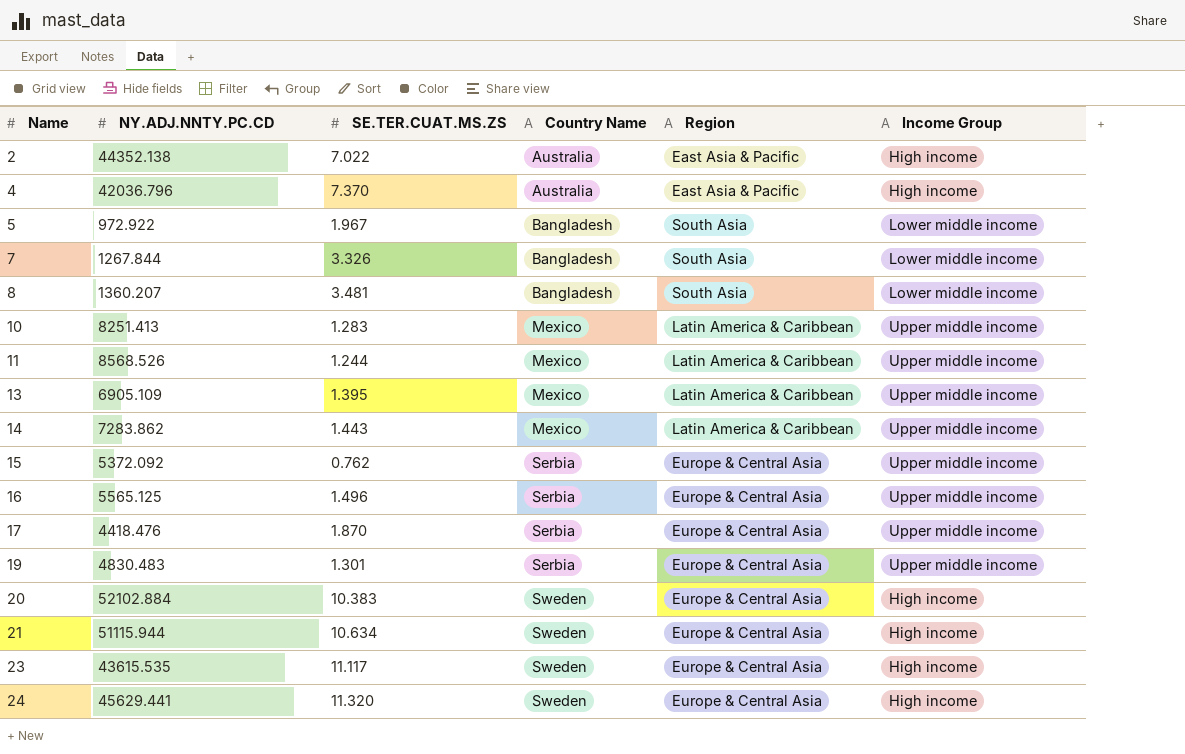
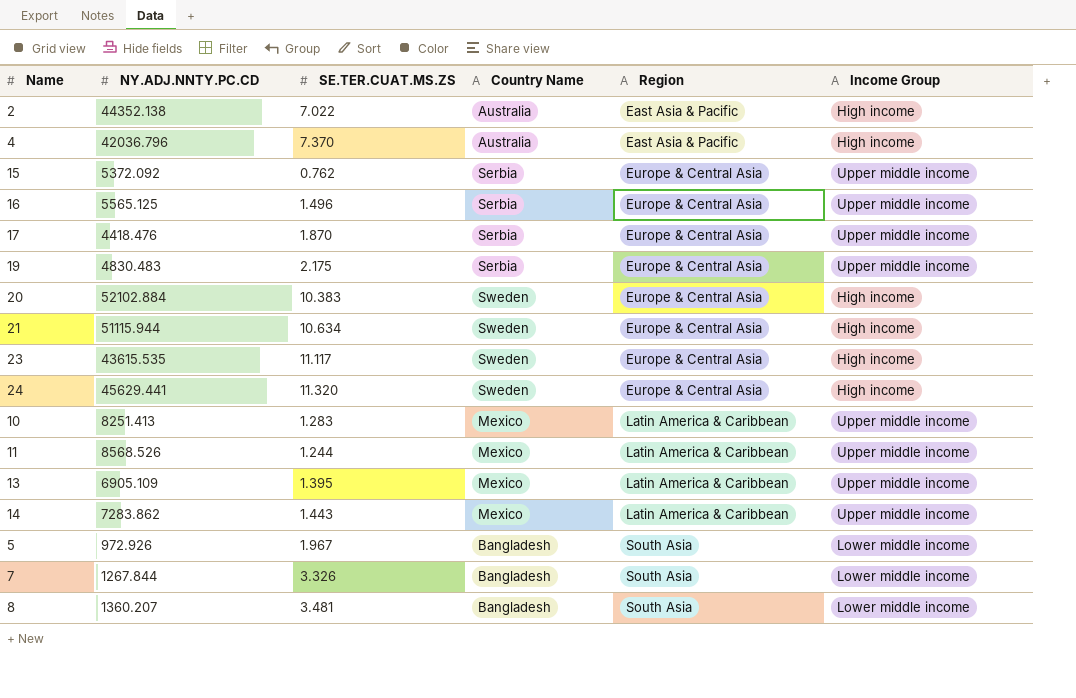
row order: Name ascending -> Region ascending
19 | SE.TER.CUAT.MS.ZS: 1.301 -> 2.175
5 | NY.ADJ.NNTY.PC.CD: 972.922 -> 972.926

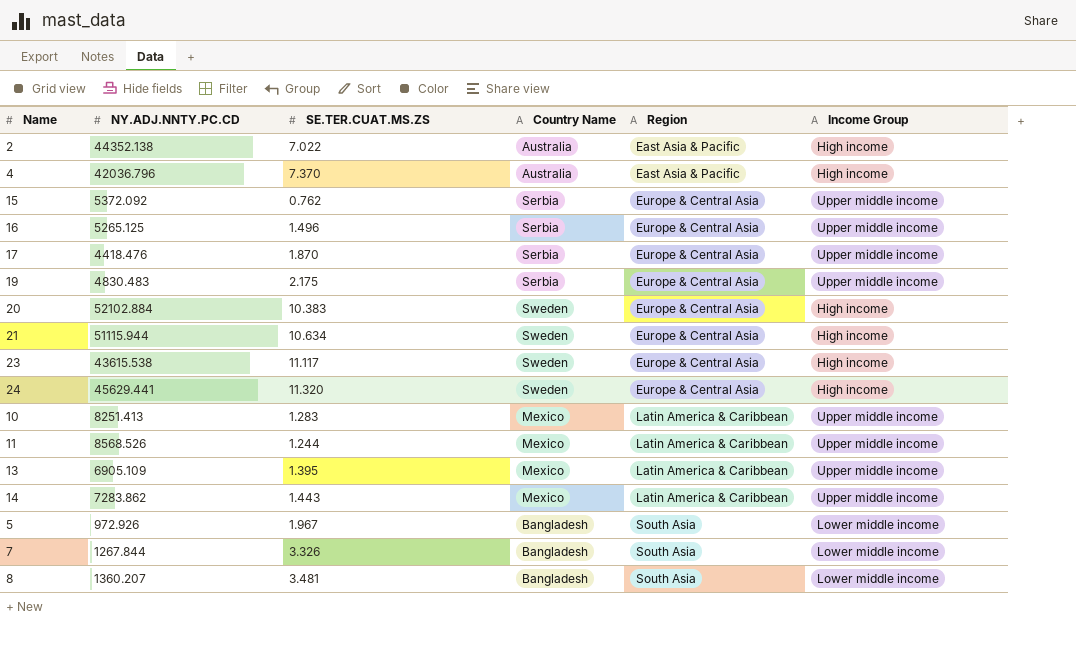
16 | NY.ADJ.NNTY.PC.CD: 5565.125 -> 5265.125
23 | NY.ADJ.NNTY.PC.CD: 43615.535 -> 43615.538

